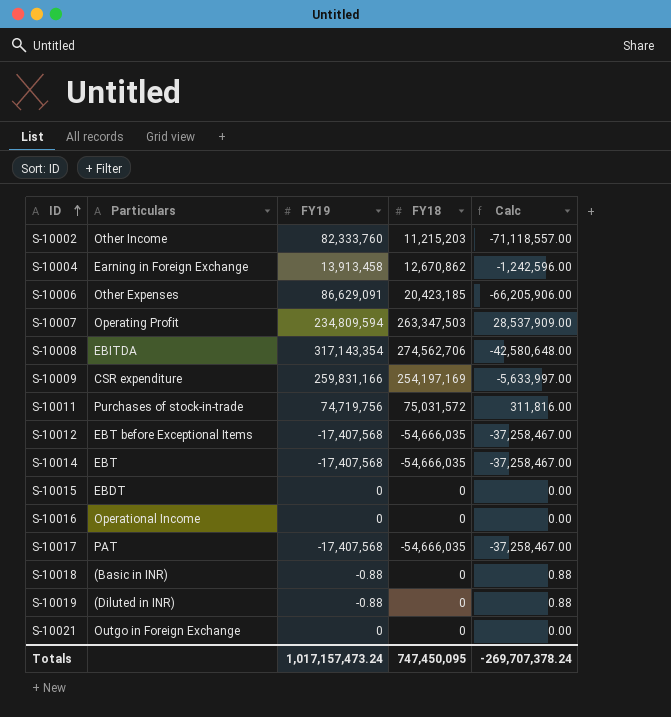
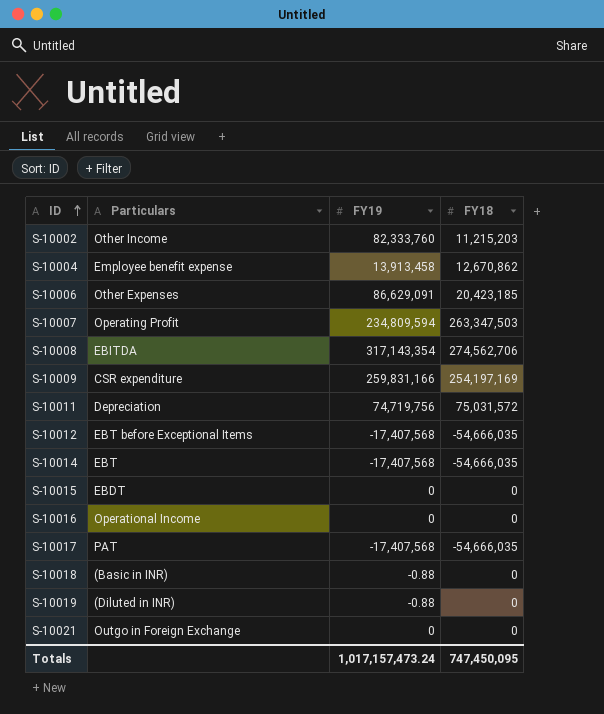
column Calc | formula: [FY18] - [FY19] -> none
S-10004 | Particulars: Earning in Foreign Exchange -> Employee benefit expense
S-10011 | Particulars: Purchases of stock-in-trade -> Depreciation

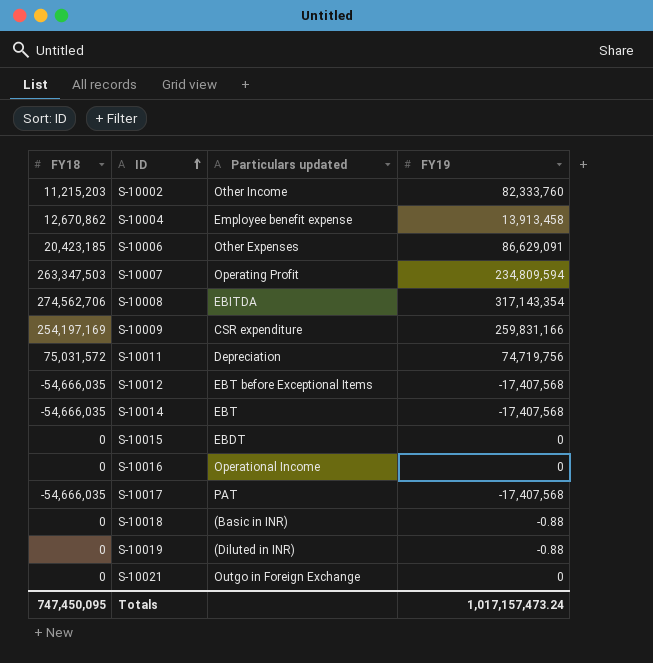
column FY18 | position: 4 -> 1
column name: Particulars -> Particulars updated

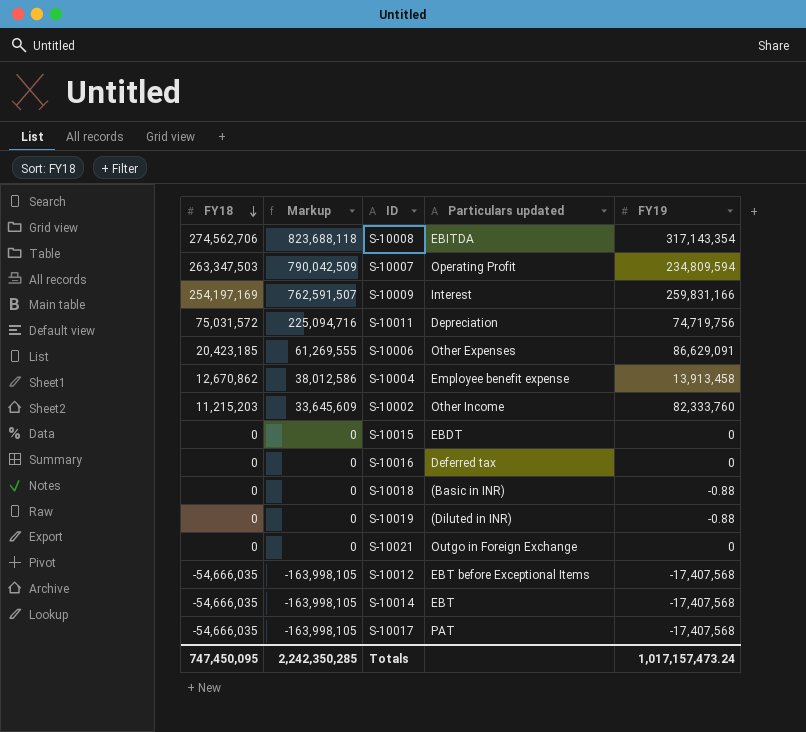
row order: ID ascending -> FY18 descending
column Markup | formula: none -> [FY18] * 3
S-10009 | Particulars updated: CSR expenditure -> Interest
S-10016 | Particulars updated: Operational Income -> Deferred tax

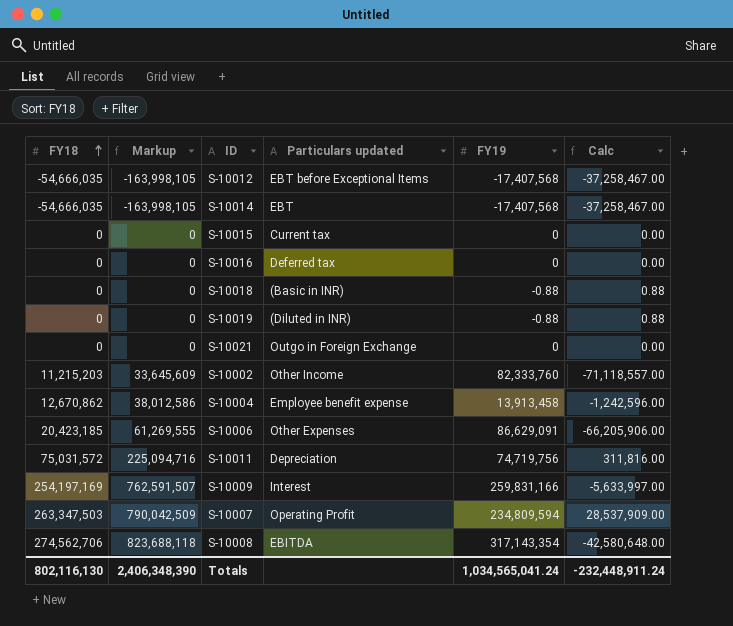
row order: FY18 descending -> FY18 ascending
column Calc | formula: none -> [FY18] - [FY19]
row S-10017: -54,666,035 | -163,998,105 | PAT | -17,407,568 -> none
S-10015 | Particulars updated: EBDT -> Current tax
Totals | FY18: 747,450,095 -> 802,116,130
Totals | Markup: 2,242,350,285 -> 2,406,348,390
Totals | FY19: 1,017,157,473.24 -> 1,034,565,041.24

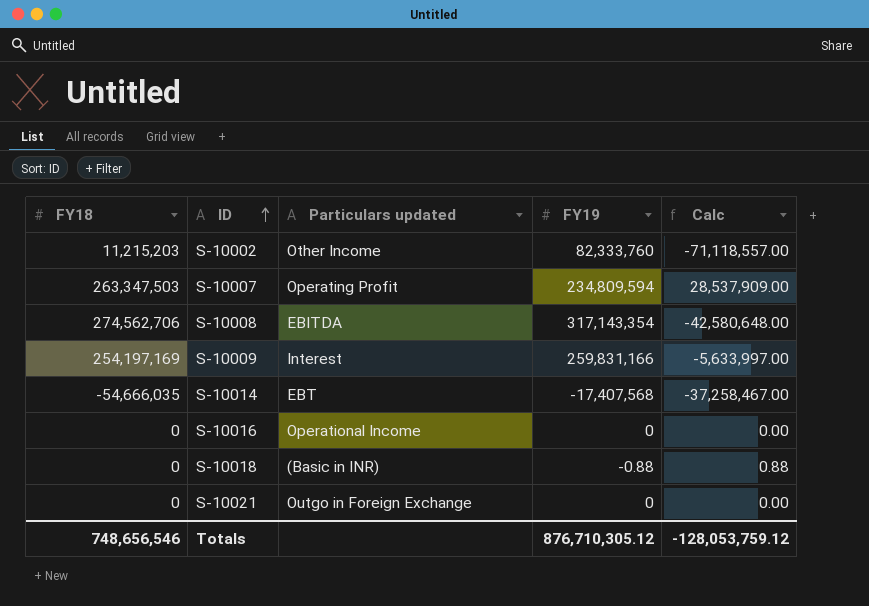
row order: FY18 ascending -> ID ascending
column Markup | formula: [FY18] * 3 -> none
row S-10012: -54,666,035 | -163,998,105 | EBT before Exceptional Items | -17,407,568 | -37,258,467.00 -> none
row S-10015: 0 | 0 | Current tax | 0 | 0.00 -> none
row S-10019: 0 | 0 | (Diluted in INR) | -0.88 | 0.88 -> none
row S-10004: 12,670,862 | 38,012,586 | Employee benefit expense | 13,913,458 | -1,242,596.00 -> none
row S-10006: 20,423,185 | 61,269,555 | Other Expenses | 86,629,091 | -66,205,906.00 -> none
row S-10011: 75,031,572 | 225,094,716 | Depreciation | 74,719,756 | 311,816.00 -> none
S-10016 | Particulars updated: Deferred tax -> Operational Income
Totals | FY18: 802,116,130 -> 748,656,546
Totals | FY19: 1,034,565,041.24 -> 876,710,305.12
Totals | Calc: -232,448,911.24 -> -128,053,759.12

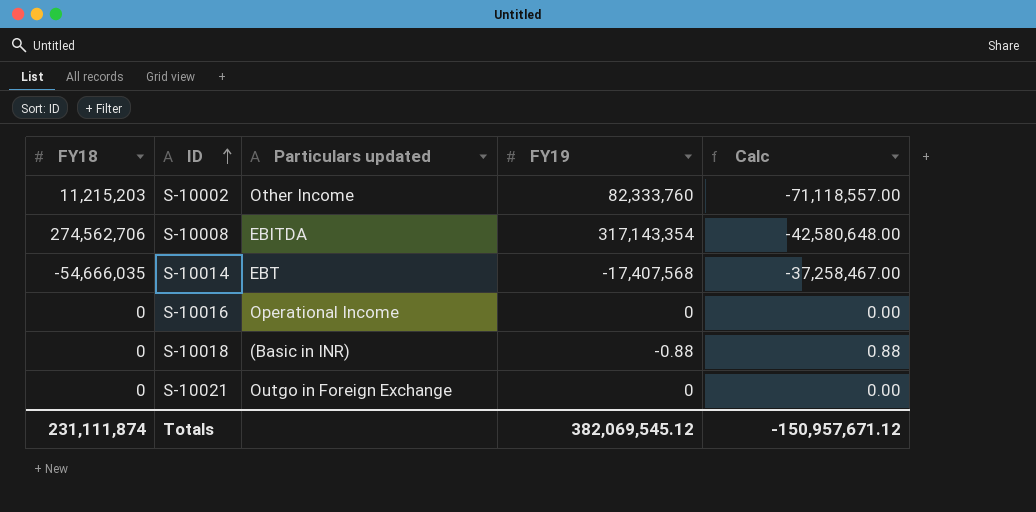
row S-10007: 263,347,503 | Operating Profit | 234,809,594 | 28,537,909.00 -> none
row S-10009: 254,197,169 | Interest | 259,831,166 | -5,633,997.00 -> none
Totals | FY18: 748,656,546 -> 231,111,874
Totals | FY19: 876,710,305.12 -> 382,069,545.12
Totals | Calc: -128,053,759.12 -> -150,957,671.12

